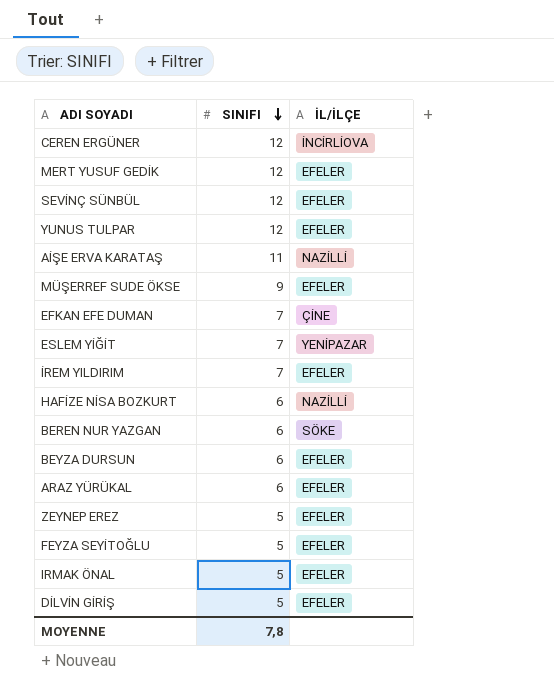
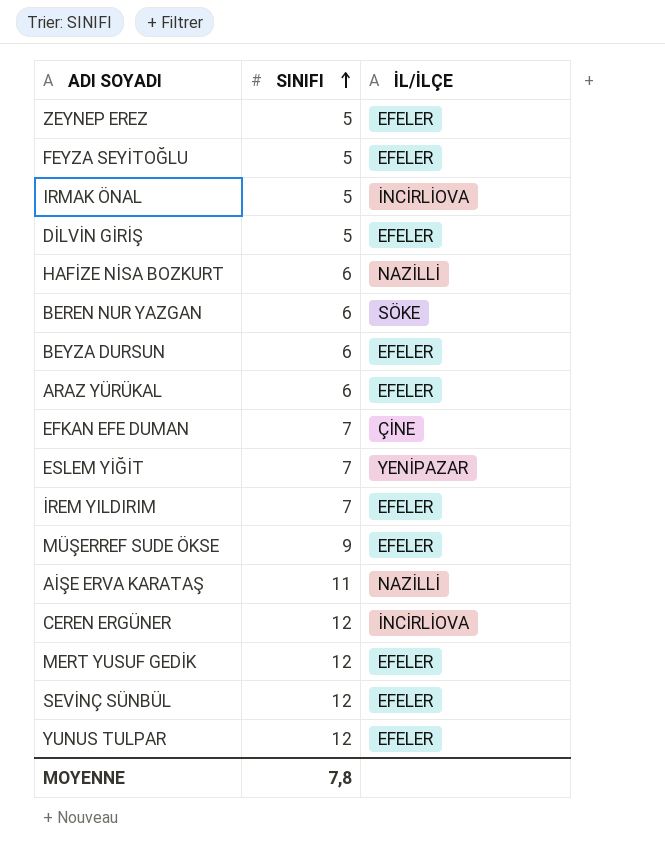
row order: SINIFI descending -> SINIFI ascending
IRMAK ÖNAL | İL/İLÇE: EFELER -> İNCİRLİOVA

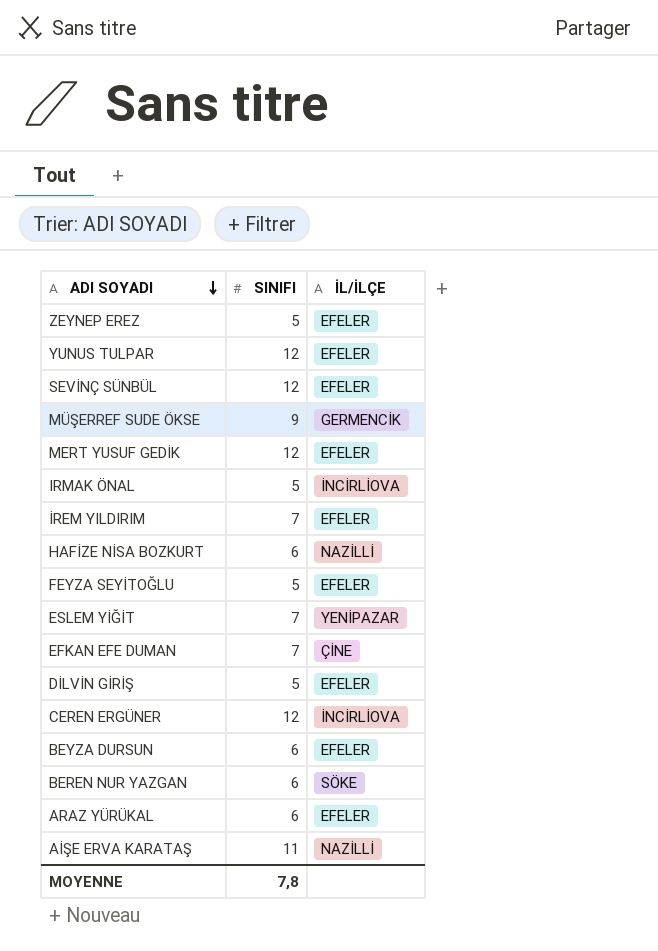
row order: SINIFI ascending -> ADI SOYADI descending
MÜŞERREF SUDE ÖKSE | İL/İLÇE: EFELER -> GERMENCİK

